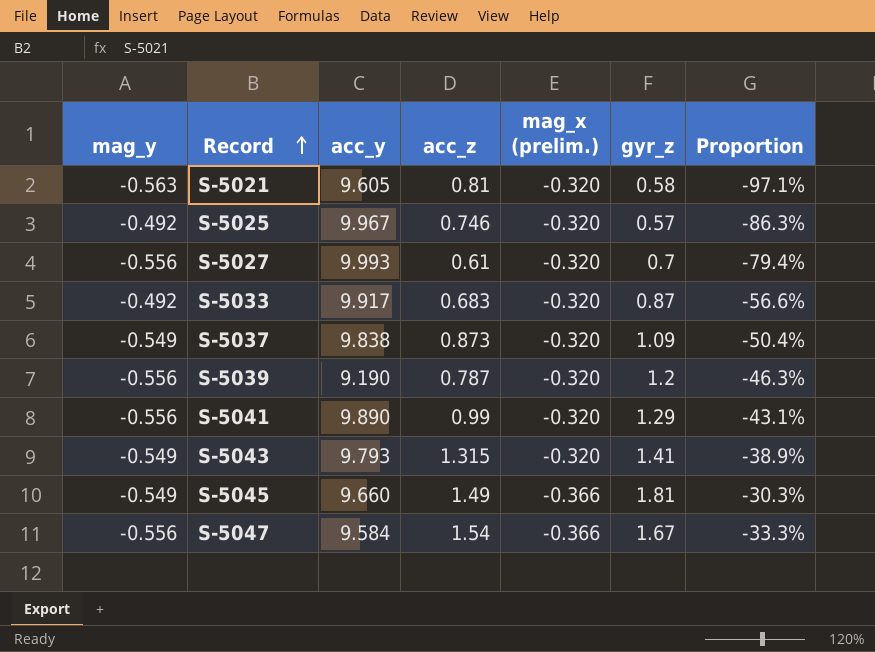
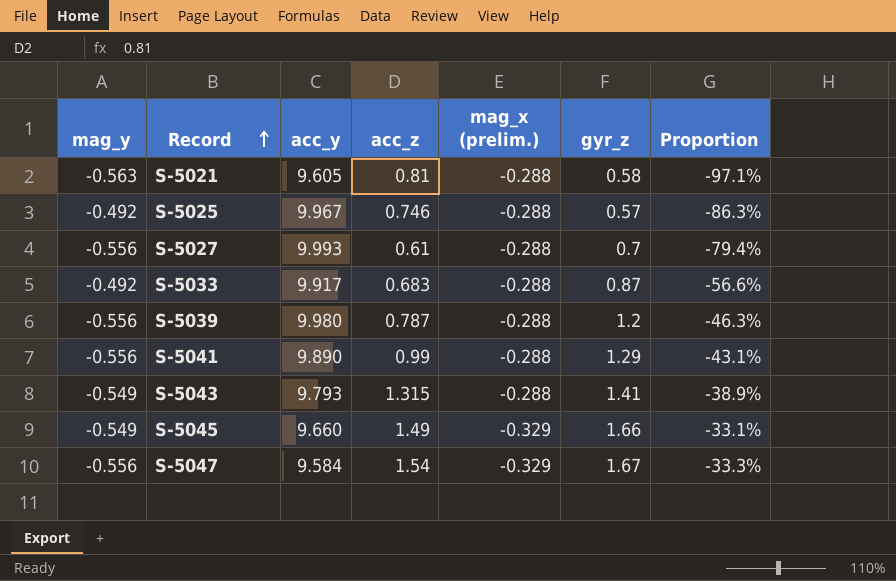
row S-5037: -0.549 | 9.838 | 0.873 | -0.320 | 1.09 | -50.4% -> none
S-5021 | mag_x (prelim.): -0.320 -> -0.288
S-5025 | mag_x (prelim.): -0.320 -> -0.288
S-5027 | mag_x (prelim.): -0.320 -> -0.288
S-5033 | mag_x (prelim.): -0.320 -> -0.288
S-5039 | acc_y: 9.190 -> 9.980
S-5039 | mag_x (prelim.): -0.320 -> -0.288
S-5041 | mag_x (prelim.): -0.320 -> -0.288
S-5043 | mag_x (prelim.): -0.320 -> -0.288
S-5045 | mag_x (prelim.): -0.366 -> -0.329
S-5045 | gyr_z: 1.81 -> 1.66
S-5045 | Proportion: -30.3% -> -33.1%
S-5047 | mag_x (prelim.): -0.366 -> -0.329

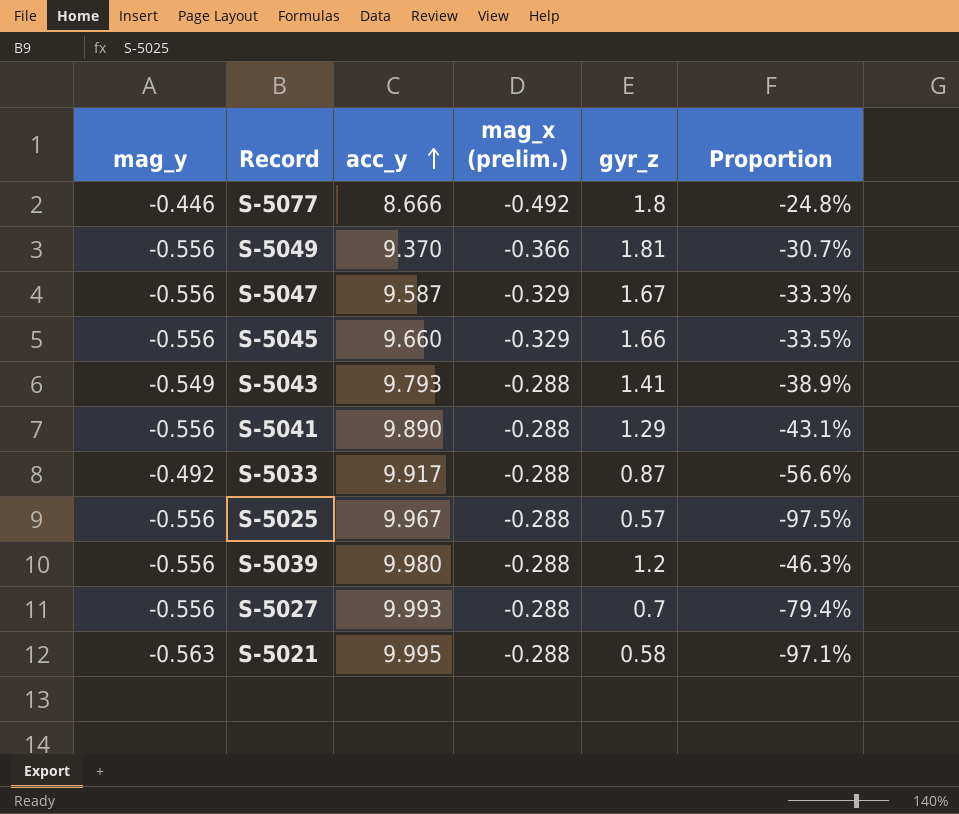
row order: Record ascending -> acc_y ascending
column acc_z | position: 4 -> none
row S-5077: none -> -0.446 | 8.666 | -0.492 | 1.8 | -24.8%
row S-5049: none -> -0.556 | 9.370 | -0.366 | 1.81 | -30.7%
S-5047 | acc_y: 9.584 -> 9.587
S-5045 | mag_y: -0.549 -> -0.556
S-5045 | Proportion: -33.1% -> -33.5%
S-5025 | mag_y: -0.492 -> -0.556
S-5025 | Proportion: -86.3% -> -97.5%
S-5021 | acc_y: 9.605 -> 9.995

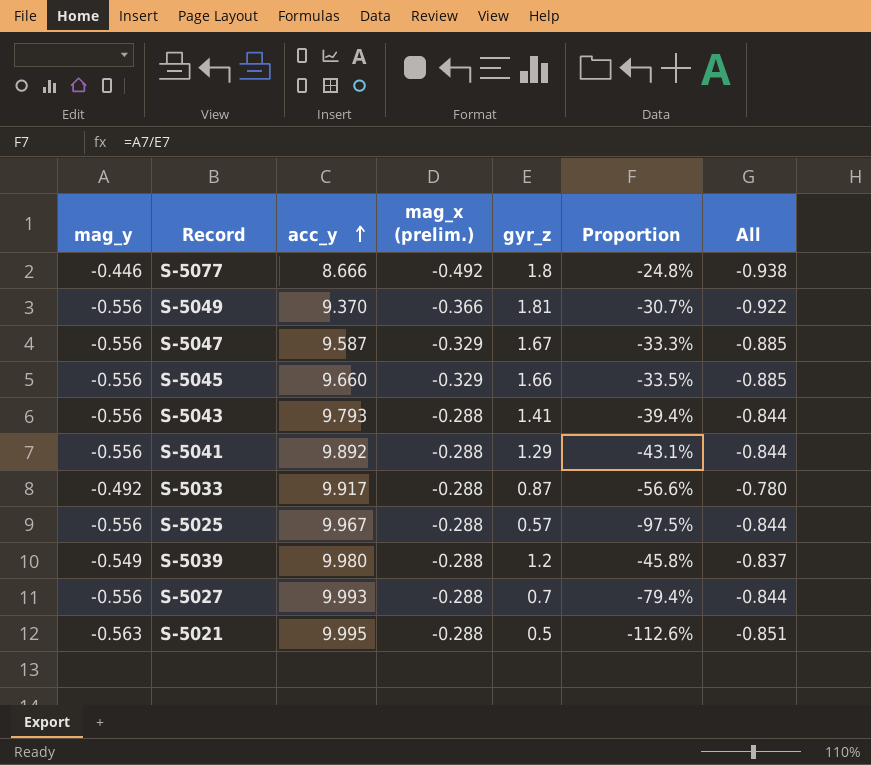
column All | formula: none -> [mag_y] + [mag_x (prelim.)]
S-5043 | mag_y: -0.549 -> -0.556
S-5043 | Proportion: -38.9% -> -39.4%
S-5041 | acc_y: 9.890 -> 9.892
S-5039 | mag_y: -0.556 -> -0.549
S-5039 | Proportion: -46.3% -> -45.8%
S-5021 | gyr_z: 0.58 -> 0.5
S-5021 | Proportion: -97.1% -> -112.6%

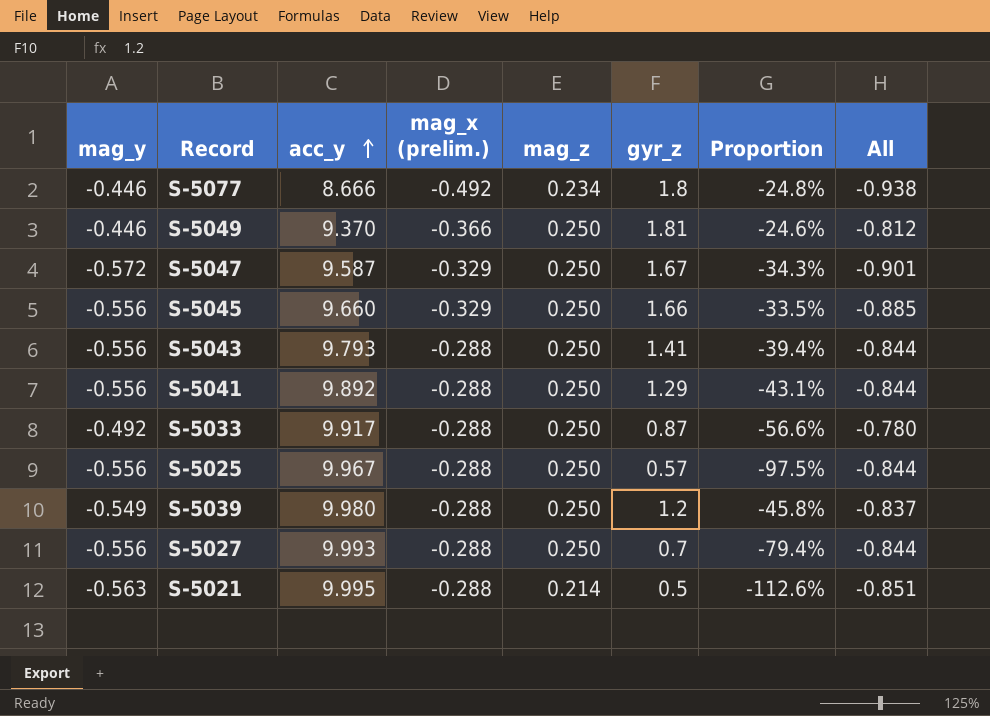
column mag_z | position: none -> 5
S-5049 | mag_y: -0.556 -> -0.446
S-5049 | Proportion: -30.7% -> -24.6%
S-5049 | All: -0.922 -> -0.812
S-5047 | mag_y: -0.556 -> -0.572
S-5047 | Proportion: -33.3% -> -34.3%
S-5047 | All: -0.885 -> -0.901

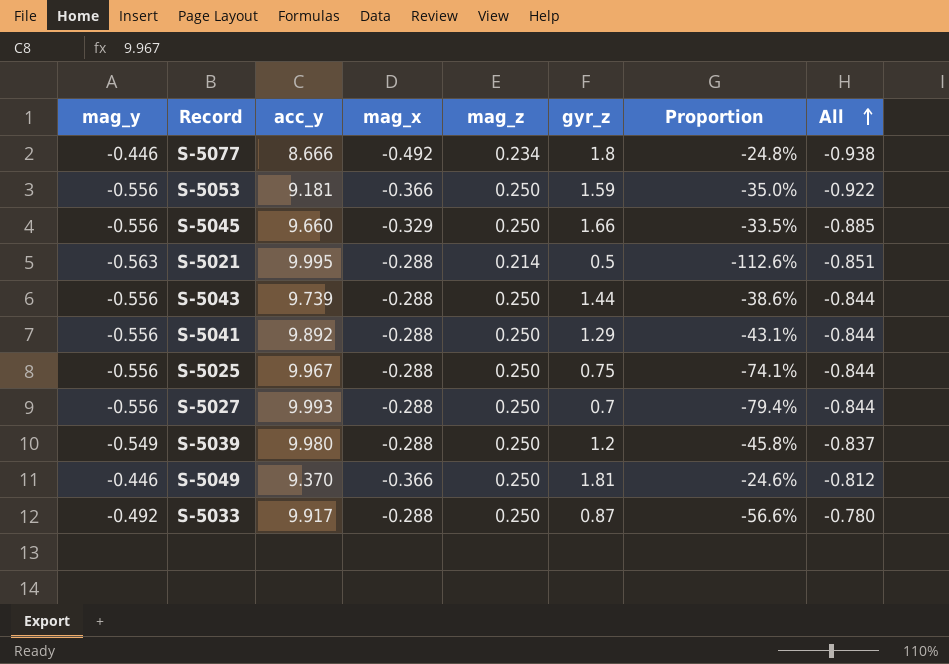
row order: acc_y ascending -> All ascending
column name: mag_x (prelim.) -> mag_x
row S-5047: -0.572 | 9.587 | -0.329 | 0.250 | 1.67 | -34.3% | -0.901 -> none
row S-5053: none -> -0.556 | 9.181 | -0.366 | 0.250 | 1.59 | -35.0% | -0.922
S-5043 | acc_y: 9.793 -> 9.739
S-5043 | gyr_z: 1.41 -> 1.44
S-5043 | Proportion: -39.4% -> -38.6%
S-5025 | gyr_z: 0.57 -> 0.75
S-5025 | Proportion: -97.5% -> -74.1%

